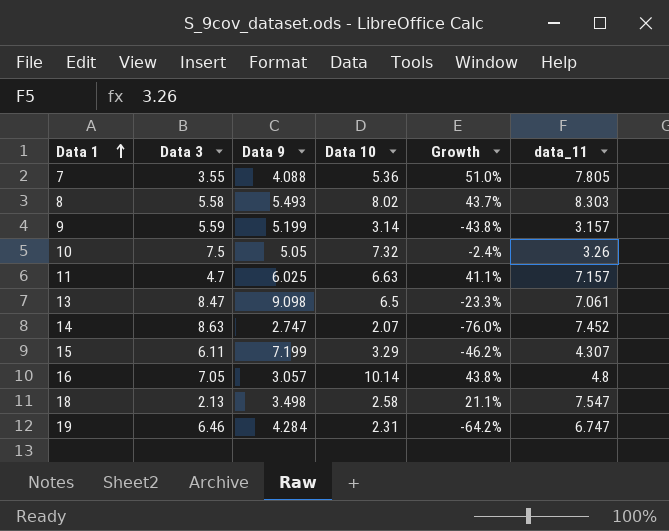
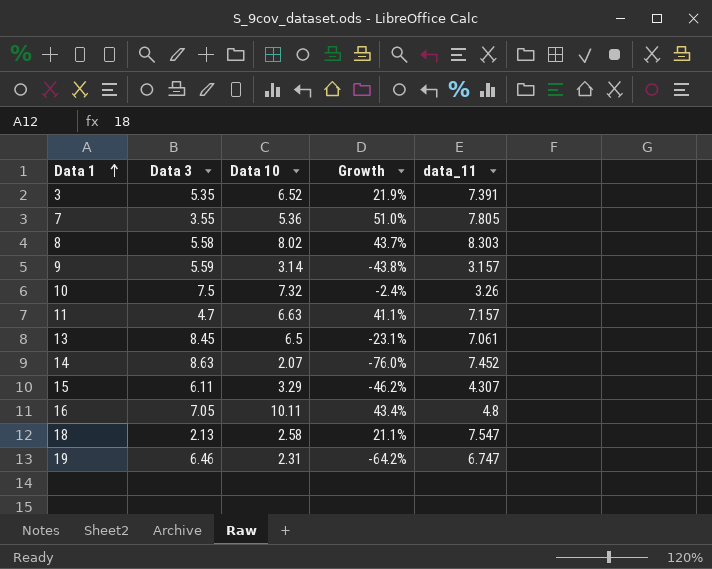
column Data 9 | position: 3 -> none
row 3: none -> 5.35 | 6.52 | 21.9% | 7.391
13 | Data 3: 8.47 -> 8.45
13 | Growth: -23.3% -> -23.1%
16 | Data 10: 10.14 -> 10.11
16 | Growth: 43.8% -> 43.4%

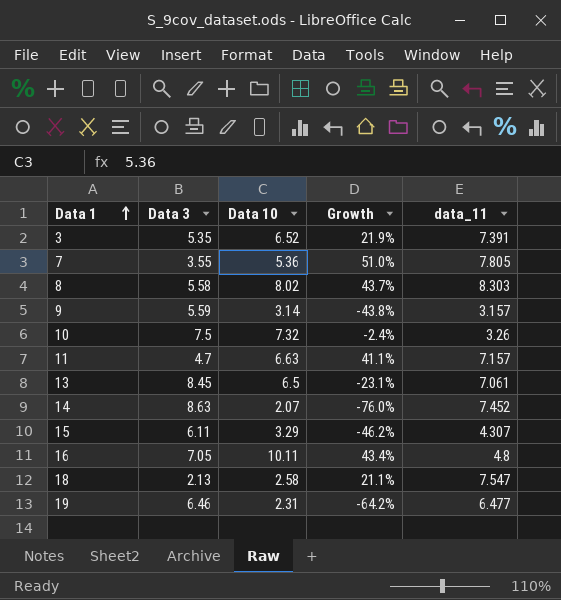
19 | data_11: 6.747 -> 6.477

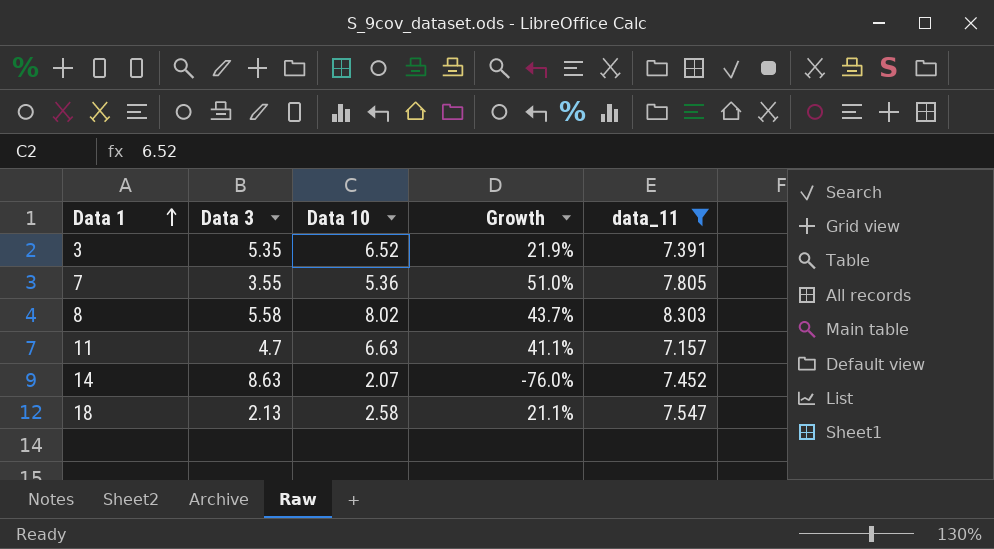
filter: none -> data_11 >= 7.157

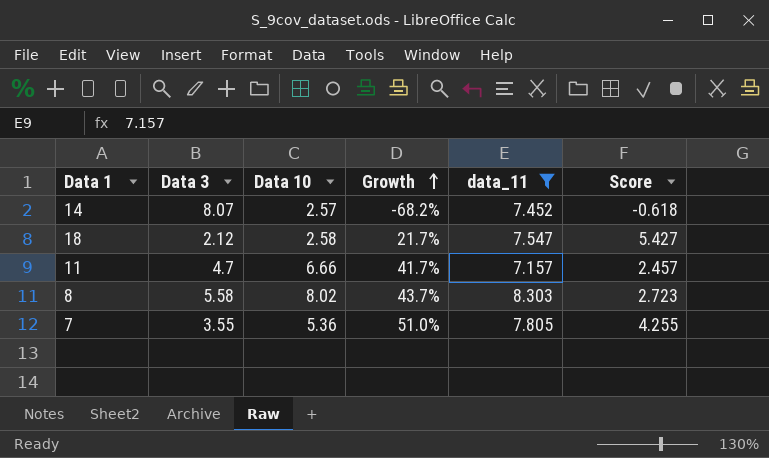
row order: Data 1 ascending -> Growth ascending
column Score | formula: none -> [data_11] - [Data 3]
row 3: 5.35 | 6.52 | 21.9% | 7.391 -> none
14 | Data 3: 8.63 -> 8.07
14 | Data 10: 2.07 -> 2.57
14 | Growth: -76.0% -> -68.2%
18 | Data 3: 2.13 -> 2.12
18 | Growth: 21.1% -> 21.7%
11 | Data 10: 6.63 -> 6.66
11 | Growth: 41.1% -> 41.7%

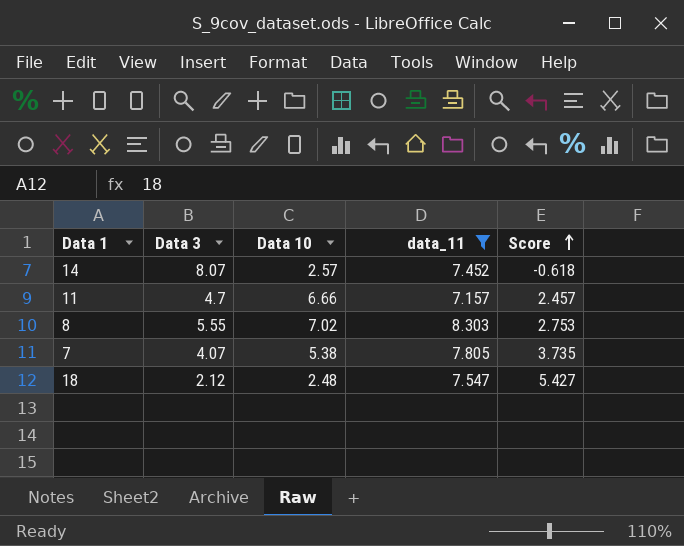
row order: Growth ascending -> Score ascending
column Growth | formula: ([Data 10] - [Data 3]) / [Data 3] -> none
8 | Data 3: 5.58 -> 5.55
8 | Data 10: 8.02 -> 7.02
8 | Score: 2.723 -> 2.753
7 | Data 3: 3.55 -> 4.07
7 | Data 10: 5.36 -> 5.38
7 | Score: 4.255 -> 3.735
18 | Data 10: 2.58 -> 2.48

